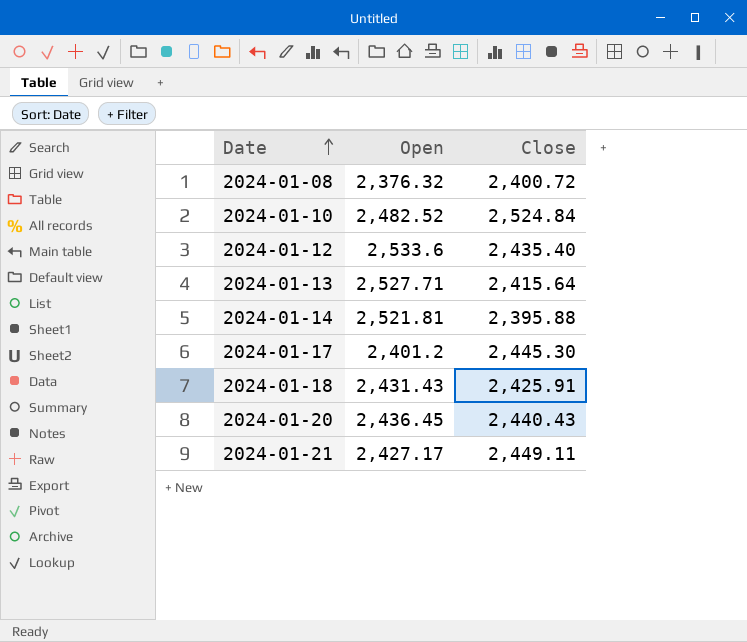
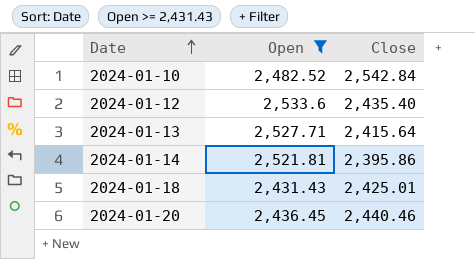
filter: none -> Open >= 2,431.43
2024-01-10 | Close: 2,524.84 -> 2,542.84
2024-01-14 | Close: 2,395.88 -> 2,395.86
2024-01-18 | Close: 2,425.91 -> 2,425.01
2024-01-20 | Close: 2,440.43 -> 2,440.46

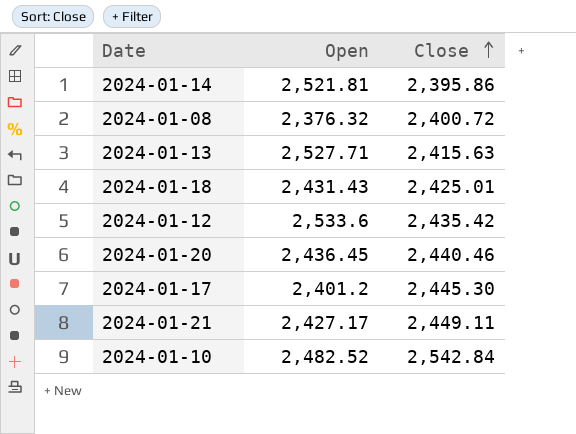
filter: Open >= 2,431.43 -> none
row order: Date ascending -> Close ascending
2024-01-13 | Close: 2,415.64 -> 2,415.63
2024-01-12 | Close: 2,435.40 -> 2,435.42

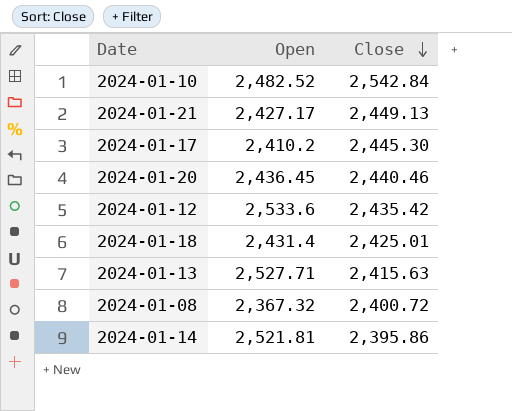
row order: Close ascending -> Close descending
2024-01-21 | Close: 2,449.11 -> 2,449.13
2024-01-17 | Open: 2,401.2 -> 2,410.2
2024-01-18 | Open: 2,431.43 -> 2,431.4
2024-01-08 | Open: 2,376.32 -> 2,367.32

